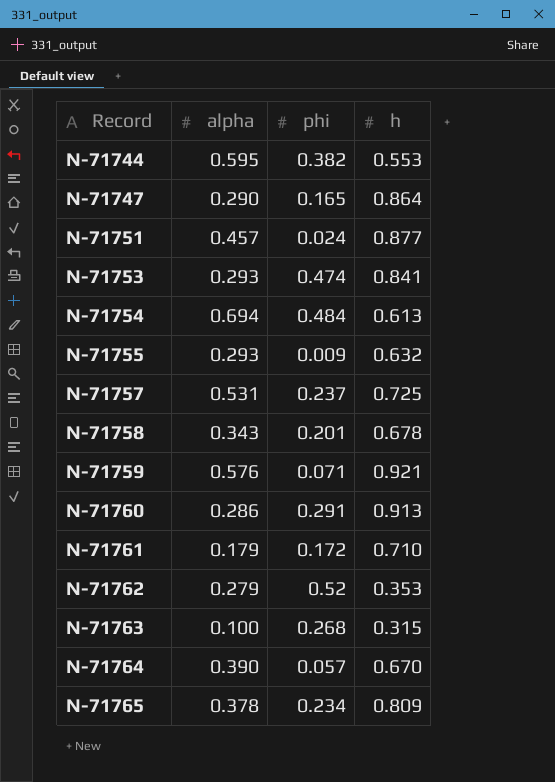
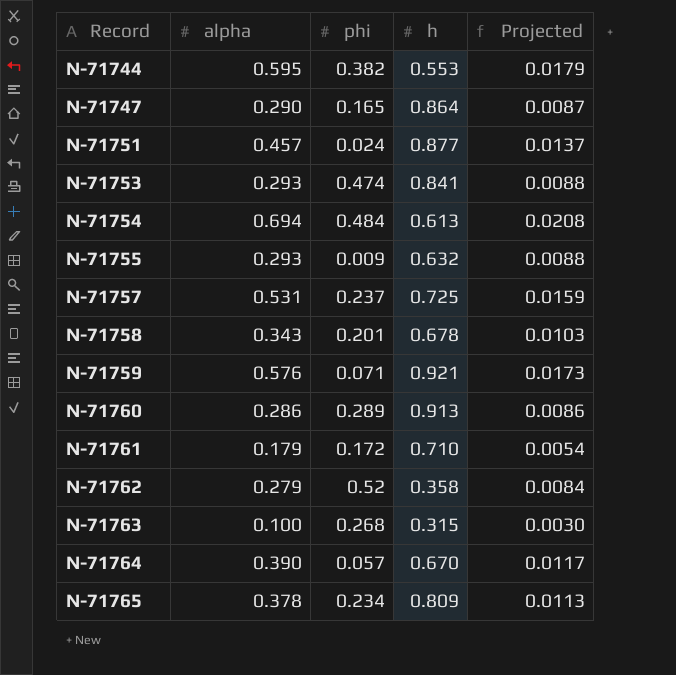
column Projected | formula: none -> [alpha] * 0.03
N-71760 | phi: 0.291 -> 0.289
N-71762 | h: 0.353 -> 0.358

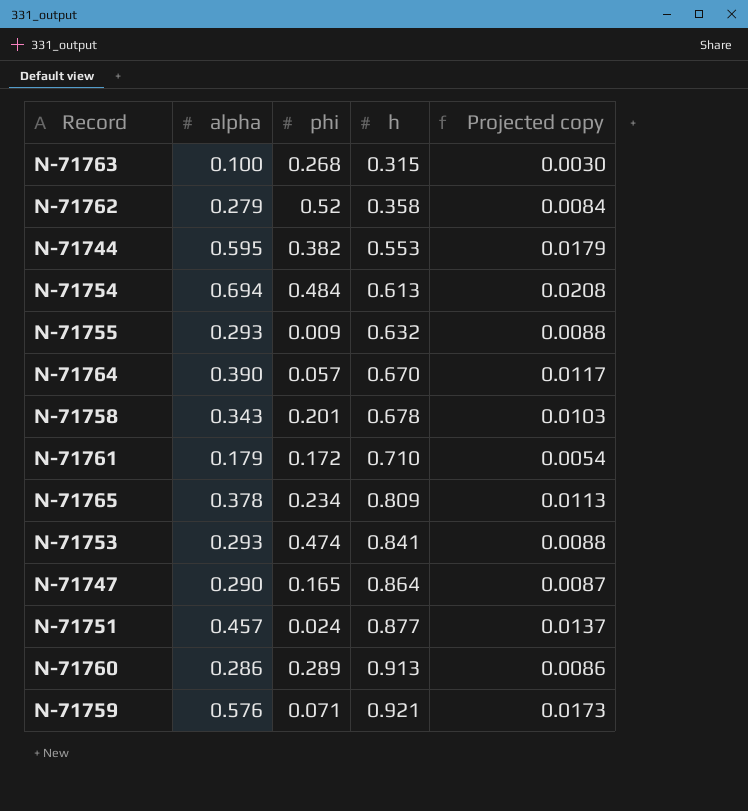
row order: Record ascending -> h ascending
column name: Projected -> Projected copy
row N-71757: 0.531 | 0.237 | 0.725 | 0.0159 -> none

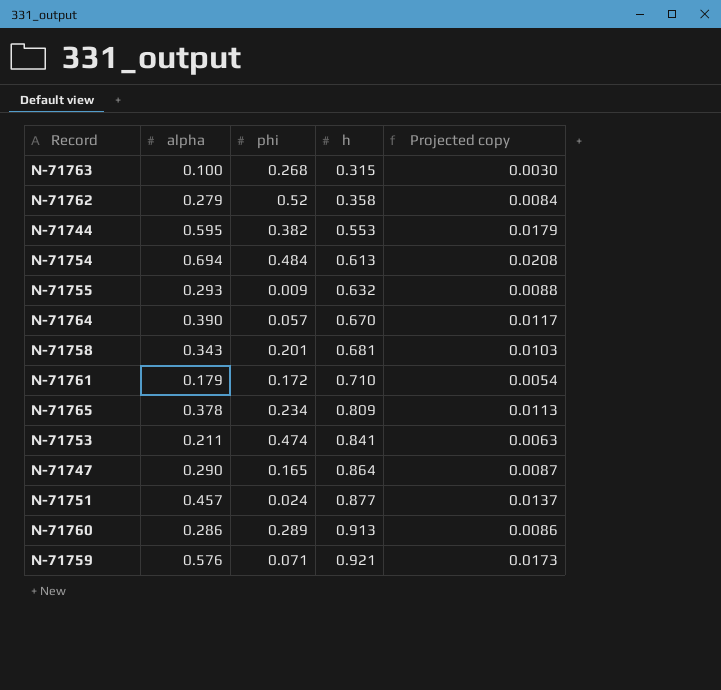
N-71758 | h: 0.678 -> 0.681
N-71753 | alpha: 0.293 -> 0.211
N-71753 | Projected copy: 0.0088 -> 0.0063

